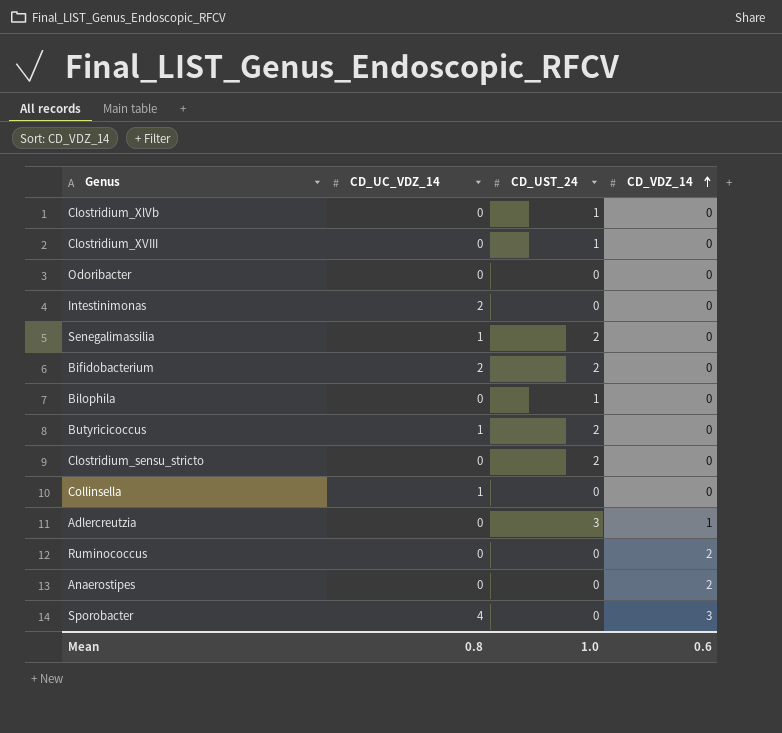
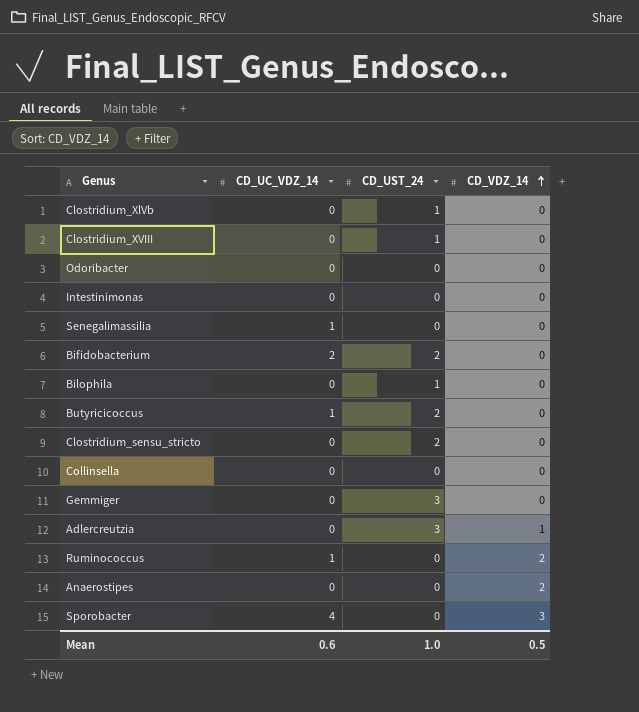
Intestinimonas | CD_UC_VDZ_14: 2 -> 0
Senegalimassilia | CD_UST_24: 2 -> 0
Collinsella | CD_UC_VDZ_14: 1 -> 0
row Gemmiger: none -> 0 | 3 | 0
Ruminococcus | CD_UC_VDZ_14: 0 -> 1
Mean | CD_UC_VDZ_14: 0.8 -> 0.6
Mean | CD_VDZ_14: 0.6 -> 0.5

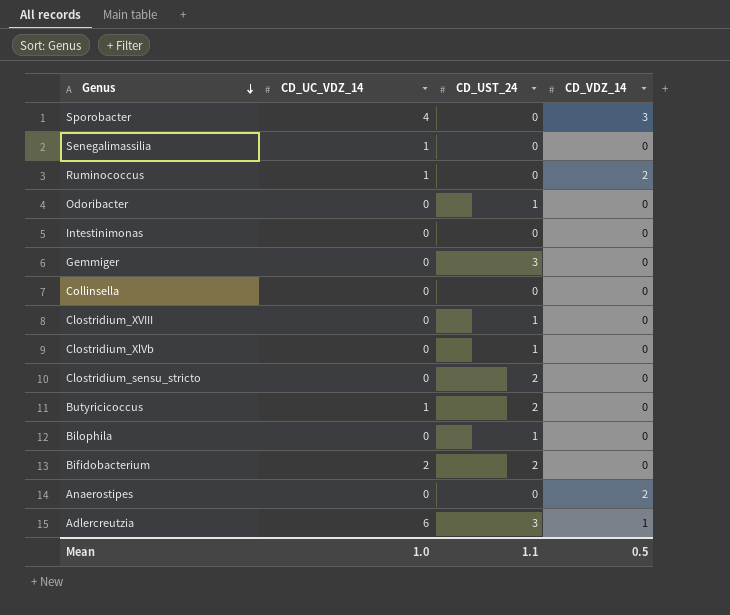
row order: CD_VDZ_14 ascending -> Genus descending
Odoribacter | CD_UST_24: 0 -> 1
Adlercreutzia | CD_UC_VDZ_14: 0 -> 6
Mean | CD_UC_VDZ_14: 0.6 -> 1.0
Mean | CD_UST_24: 1.0 -> 1.1

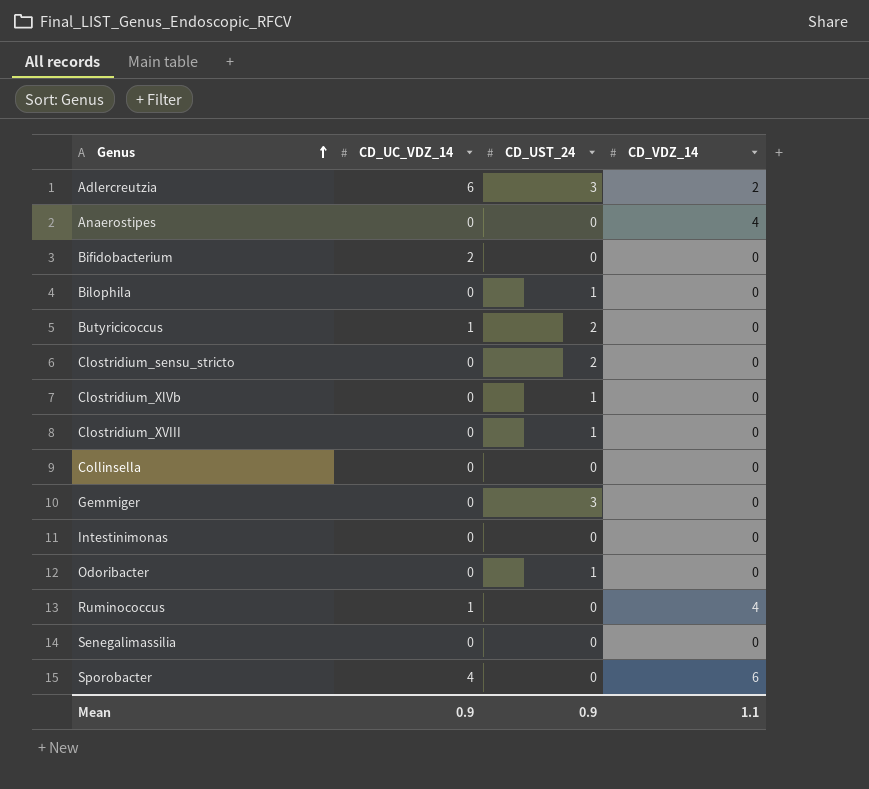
row order: Genus descending -> Genus ascending
Adlercreutzia | CD_VDZ_14: 1 -> 2
Anaerostipes | CD_VDZ_14: 2 -> 4
Bifidobacterium | CD_UST_24: 2 -> 0
Ruminococcus | CD_VDZ_14: 2 -> 4
Senegalimassilia | CD_UC_VDZ_14: 1 -> 0
Sporobacter | CD_VDZ_14: 3 -> 6
Mean | CD_UC_VDZ_14: 1.0 -> 0.9
Mean | CD_UST_24: 1.1 -> 0.9
Mean | CD_VDZ_14: 0.5 -> 1.1

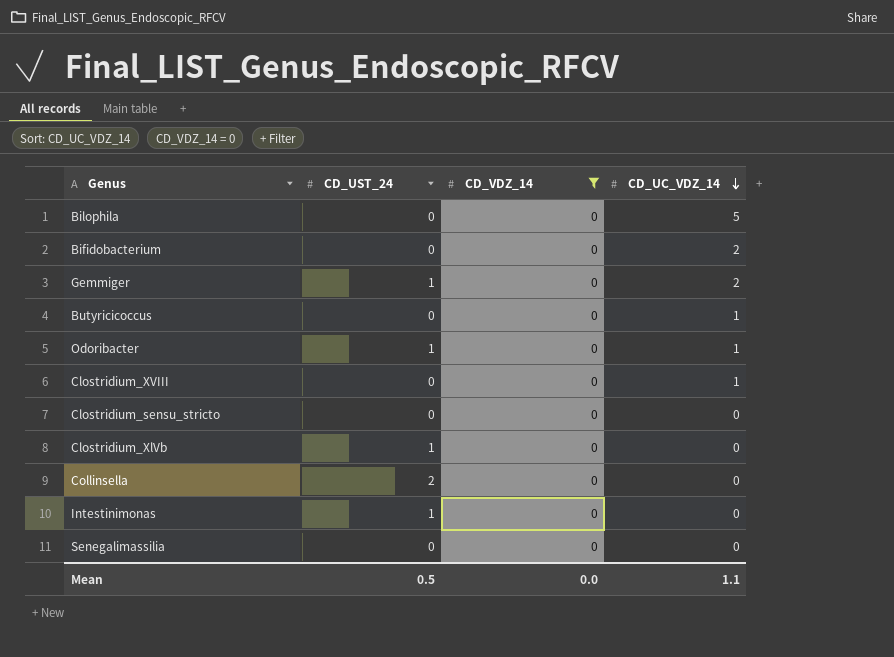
filter: none -> CD_VDZ_14 = 0
row order: Genus ascending -> CD_UC_VDZ_14 descending
column CD_UC_VDZ_14 | position: 2 -> 4
Bilophila | CD_UST_24: 1 -> 0
Bilophila | CD_UC_VDZ_14: 0 -> 5
Gemmiger | CD_UST_24: 3 -> 1
Gemmiger | CD_UC_VDZ_14: 0 -> 2
Butyricicoccus | CD_UST_24: 2 -> 0
Odoribacter | CD_UC_VDZ_14: 0 -> 1
Clostridium_XVIII | CD_UST_24: 1 -> 0
Clostridium_XVIII | CD_UC_VDZ_14: 0 -> 1
Clostridium_sensu_stricto | CD_UST_24: 2 -> 0
Collinsella | CD_UST_24: 0 -> 2
Intestinimonas | CD_UST_24: 0 -> 1
Mean | CD_UST_24: 0.9 -> 0.5
Mean | CD_VDZ_14: 1.1 -> 0.0
Mean | CD_UC_VDZ_14: 0.9 -> 1.1

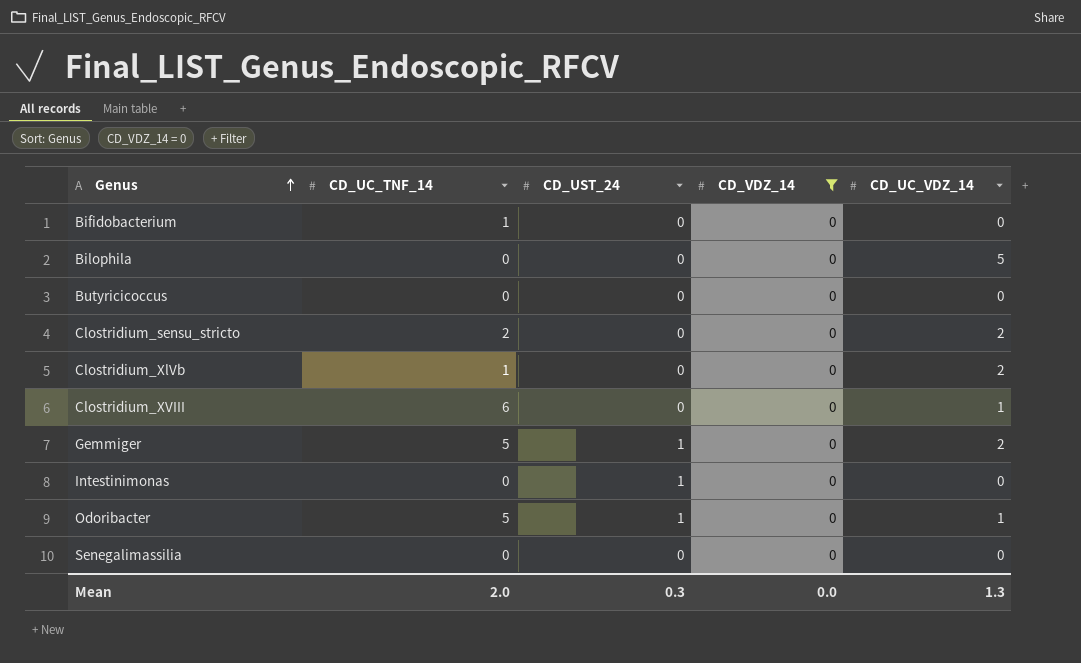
row order: CD_UC_VDZ_14 descending -> Genus ascending
column CD_UC_TNF_14 | position: none -> 2
row Collinsella: 2 | 0 | 0 -> none
Bifidobacterium | CD_UC_VDZ_14: 2 -> 0
Butyricicoccus | CD_UC_VDZ_14: 1 -> 0
Clostridium_sensu_stricto | CD_UC_VDZ_14: 0 -> 2
Clostridium_XlVb | CD_UST_24: 1 -> 0
Clostridium_XlVb | CD_UC_VDZ_14: 0 -> 2
Mean | CD_UST_24: 0.5 -> 0.3
Mean | CD_UC_VDZ_14: 1.1 -> 1.3

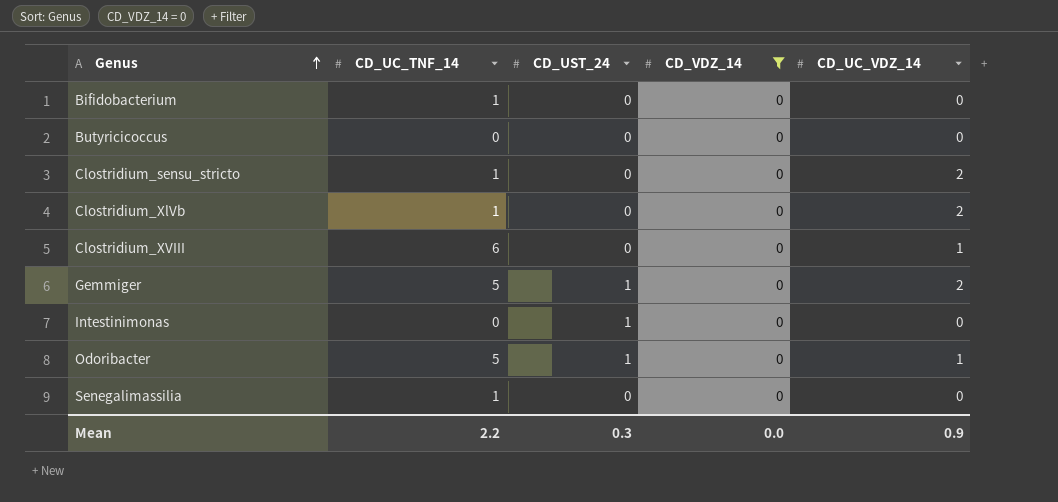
row Bilophila: 0 | 0 | 0 | 5 -> none
Clostridium_sensu_stricto | CD_UC_TNF_14: 2 -> 1
Senegalimassilia | CD_UC_TNF_14: 0 -> 1
Mean | CD_UC_TNF_14: 2.0 -> 2.2
Mean | CD_UC_VDZ_14: 1.3 -> 0.9

